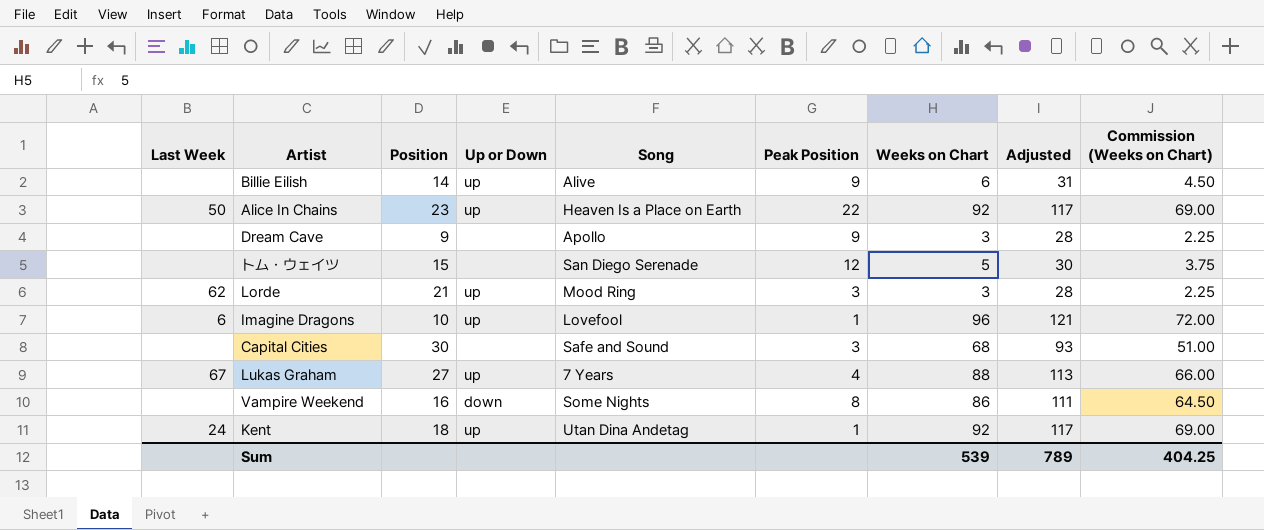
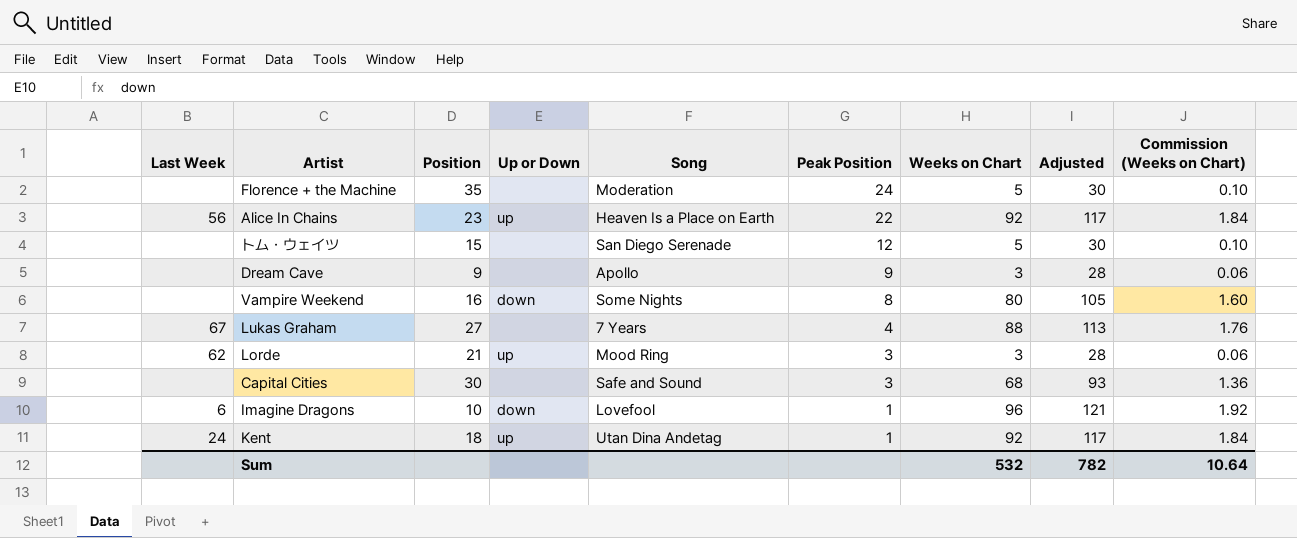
row order: none -> Peak Position descending
column Commission (Weeks on Chart) | formula: [Weeks on Chart] * 0.75 -> [Weeks on Chart] * 0.02
row Billie Eilish: none | 14 | up | Alive | 9 | 6 | 31 | 4.50 -> none
row Florence + the Machine: none -> none | 35 | none | Moderation | 24 | 5 | 30 | 0.10
Alice In Chains | Last Week: 50 -> 56
Vampire Weekend | Weeks on Chart: 86 -> 80
Vampire Weekend | Adjusted: 111 -> 105
Lukas Graham | Up or Down: up -> none
Imagine Dragons | Up or Down: up -> down
Sum | Weeks on Chart: 539 -> 532
Sum | Adjusted: 789 -> 782
Sum | Commission (Weeks on Chart): 404.25 -> 10.64

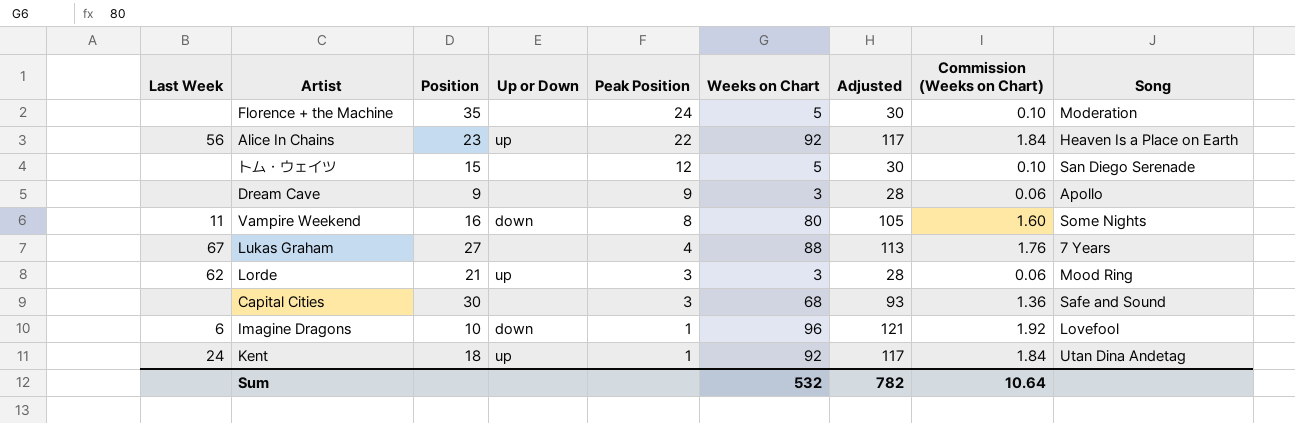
column Song | position: 5 -> 9
Vampire Weekend | Last Week: none -> 11

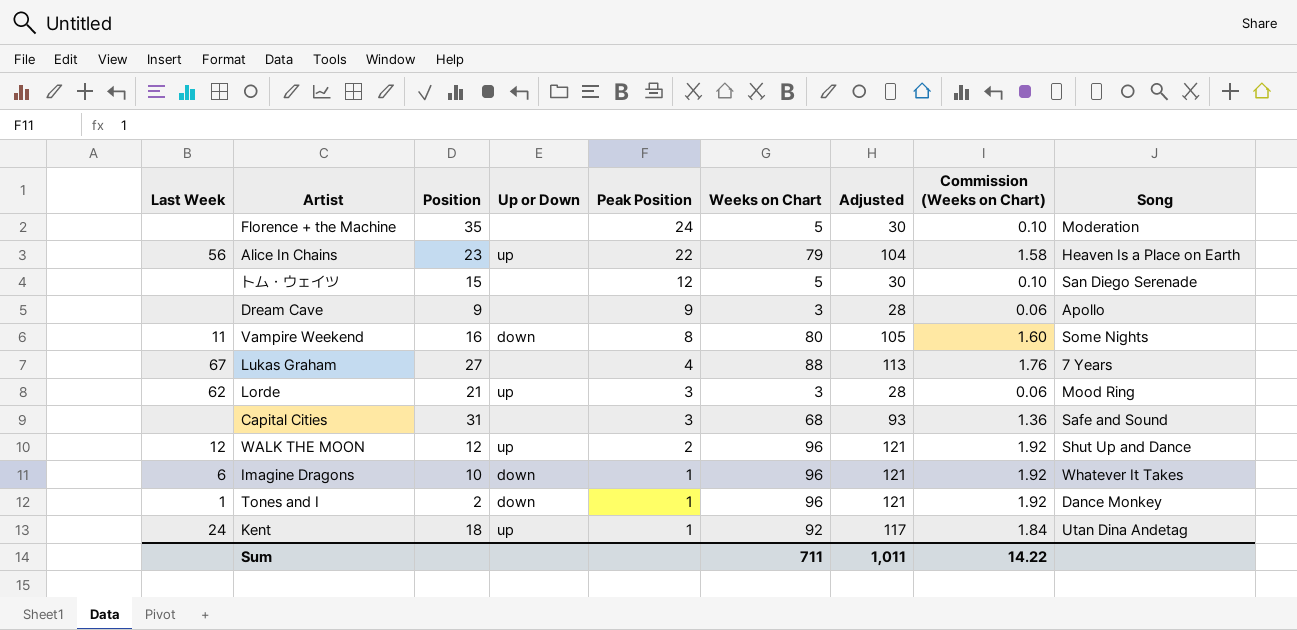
Alice In Chains | Weeks on Chart: 92 -> 79
Alice In Chains | Adjusted: 117 -> 104
Alice In Chains | Commission (Weeks on Chart): 1.84 -> 1.58
Capital Cities | Position: 30 -> 31
row WALK THE MOON: none -> 12 | 12 | up | 2 | 96 | 121 | 1.92 | Shut Up and Dance
Imagine Dragons | Song: Lovefool -> Whatever It Takes
row Tones and I: none -> 1 | 2 | down | 1 | 96 | 121 | 1.92 | Dance Monkey
Sum | Weeks on Chart: 532 -> 711
Sum | Adjusted: 782 -> 1,011
Sum | Commission (Weeks on Chart): 10.64 -> 14.22

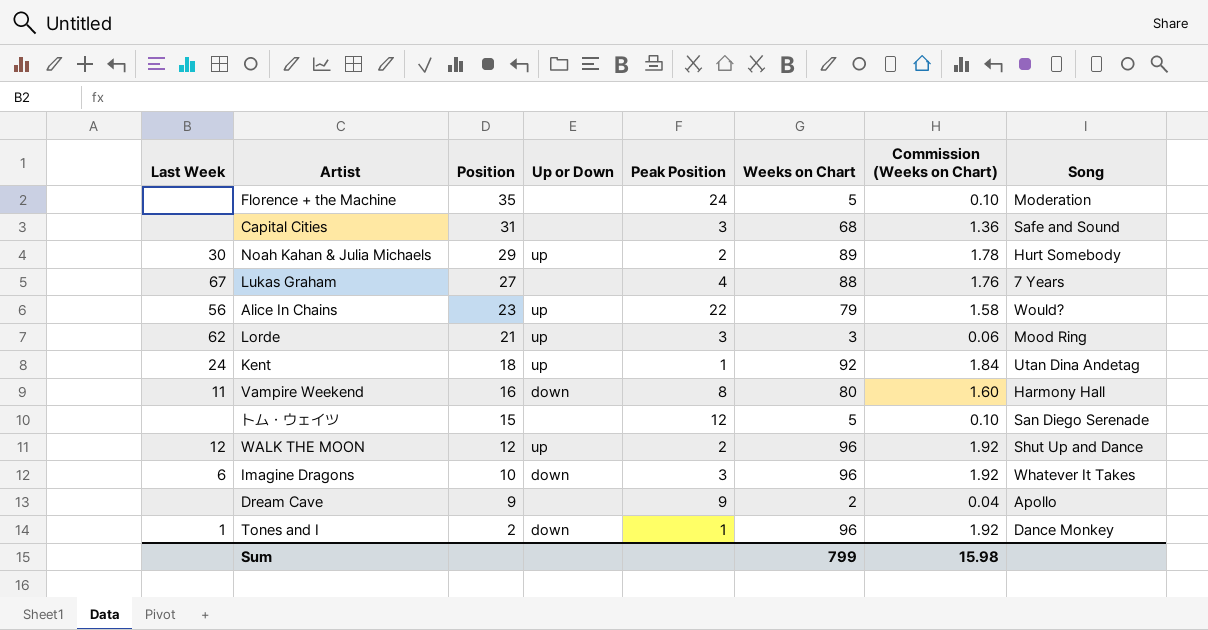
row order: Peak Position descending -> Position descending
column Adjusted | formula: [Weeks on Chart] + 25 -> none
row Noah Kahan & Julia Michaels: none -> 30 | 29 | up | 2 | 89 | 1.78 | Hurt Somebody
Alice In Chains | Song: Heaven Is a Place on Earth -> Would?
Vampire Weekend | Song: Some Nights -> Harmony Hall
Imagine Dragons | Peak Position: 1 -> 3
Dream Cave | Weeks on Chart: 3 -> 2
Dream Cave | Commission (Weeks on Chart): 0.06 -> 0.04
Sum | Weeks on Chart: 711 -> 799
Sum | Commission (Weeks on Chart): 14.22 -> 15.98

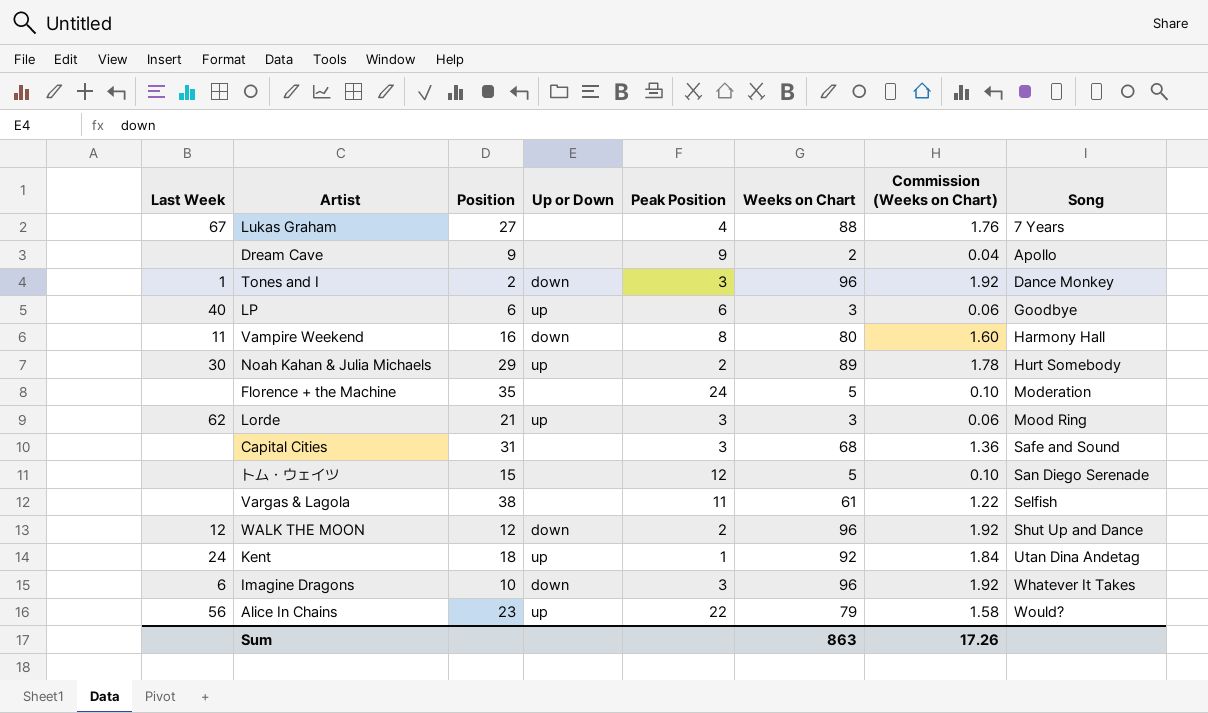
row order: Position descending -> Song ascending
Tones and I | Peak Position: 1 -> 3
row LP: none -> 40 | 6 | up | 6 | 3 | 0.06 | Goodbye
row Vargas & Lagola: none -> none | 38 | none | 11 | 61 | 1.22 | Selfish
WALK THE MOON | Up or Down: up -> down
Sum | Weeks on Chart: 799 -> 863
Sum | Commission (Weeks on Chart): 15.98 -> 17.26

